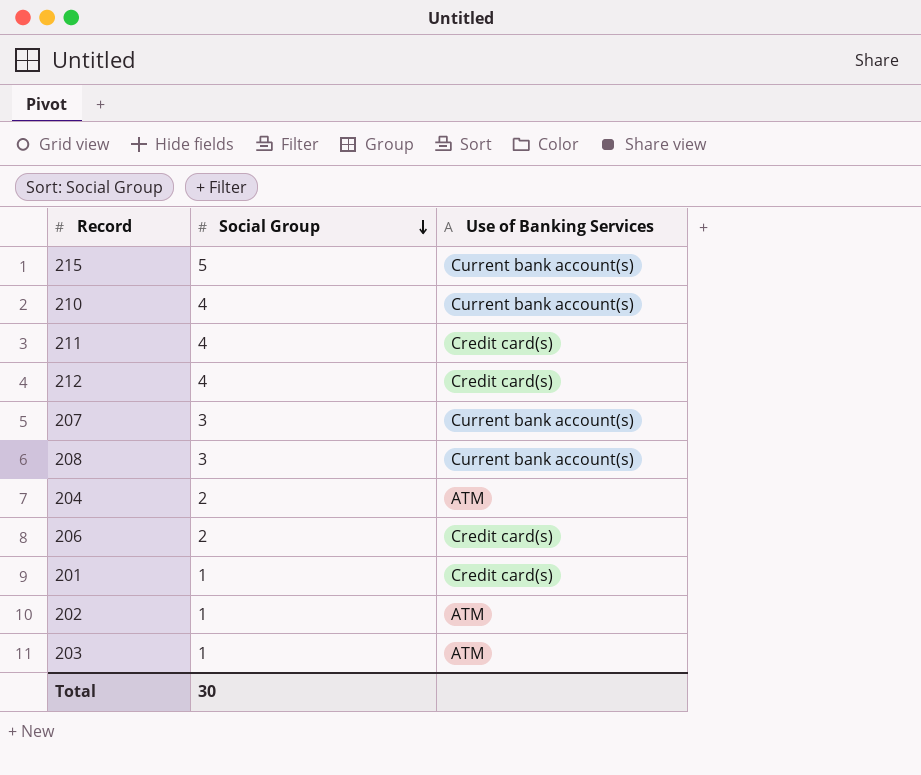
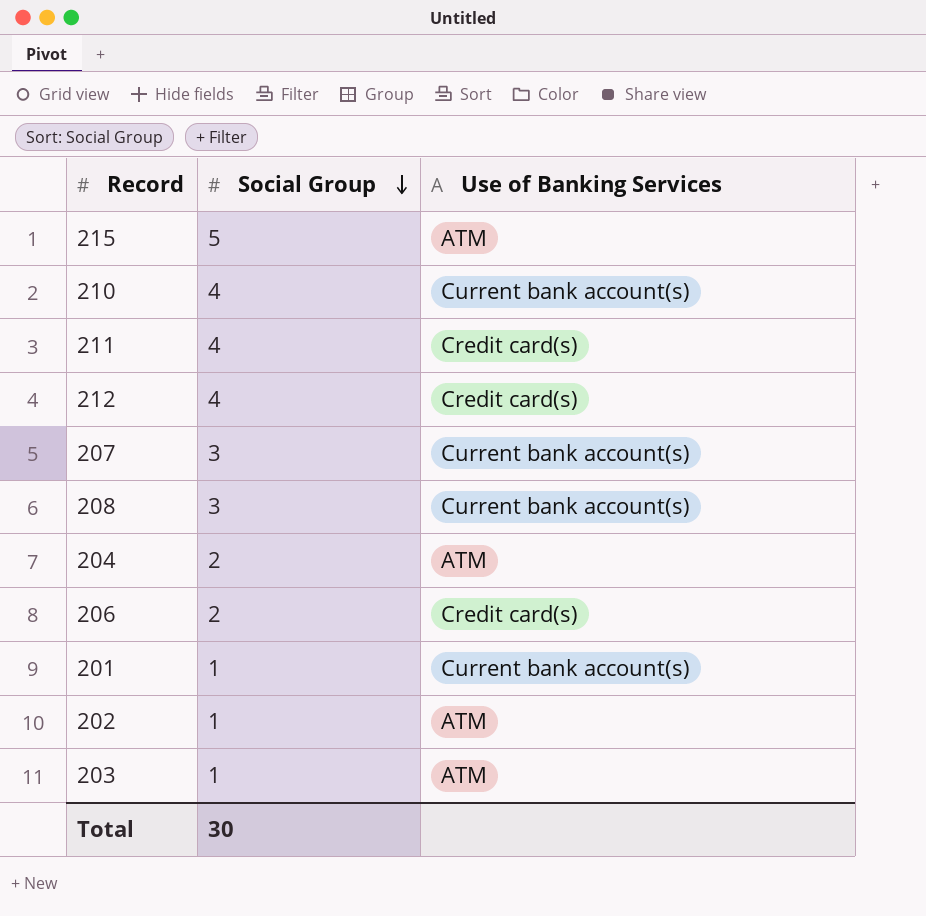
215 | Use of Banking Services: Current bank account(s) -> ATM
201 | Use of Banking Services: Credit card(s) -> Current bank account(s)

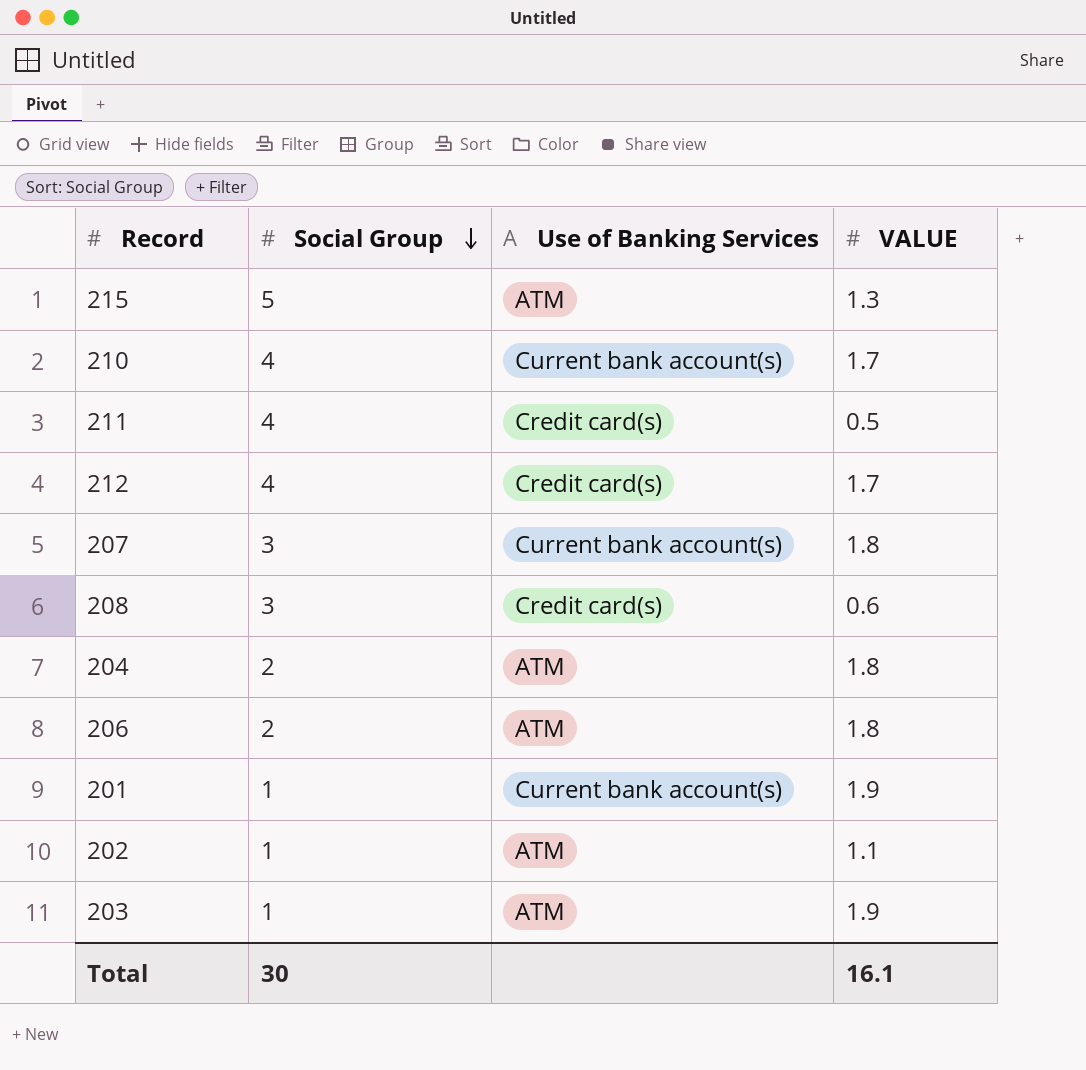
column VALUE | position: none -> 4
208 | Use of Banking Services: Current bank account(s) -> Credit card(s)
206 | Use of Banking Services: Credit card(s) -> ATM

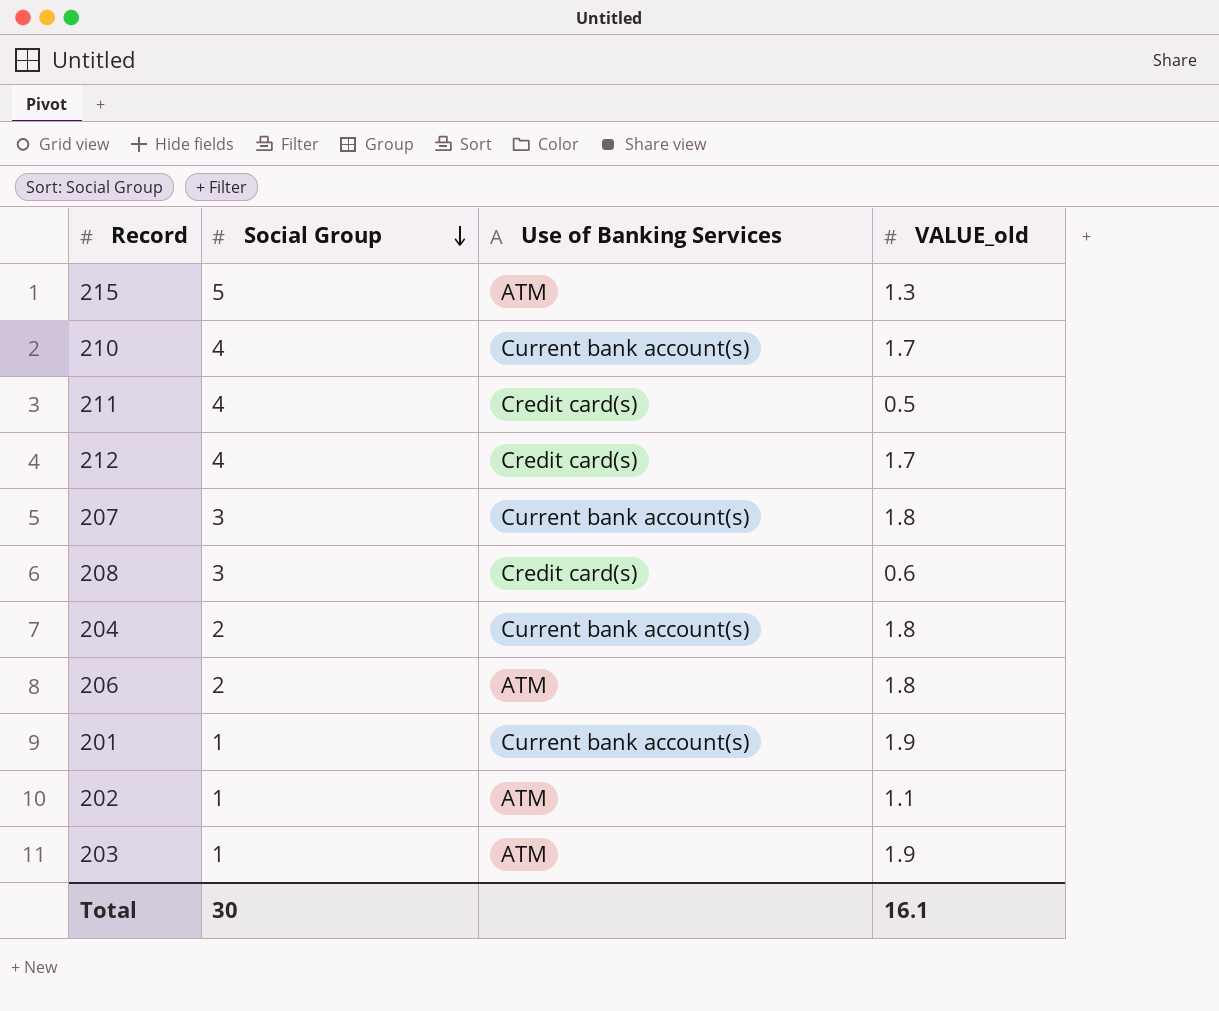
column name: VALUE -> VALUE_old
204 | Use of Banking Services: ATM -> Current bank account(s)

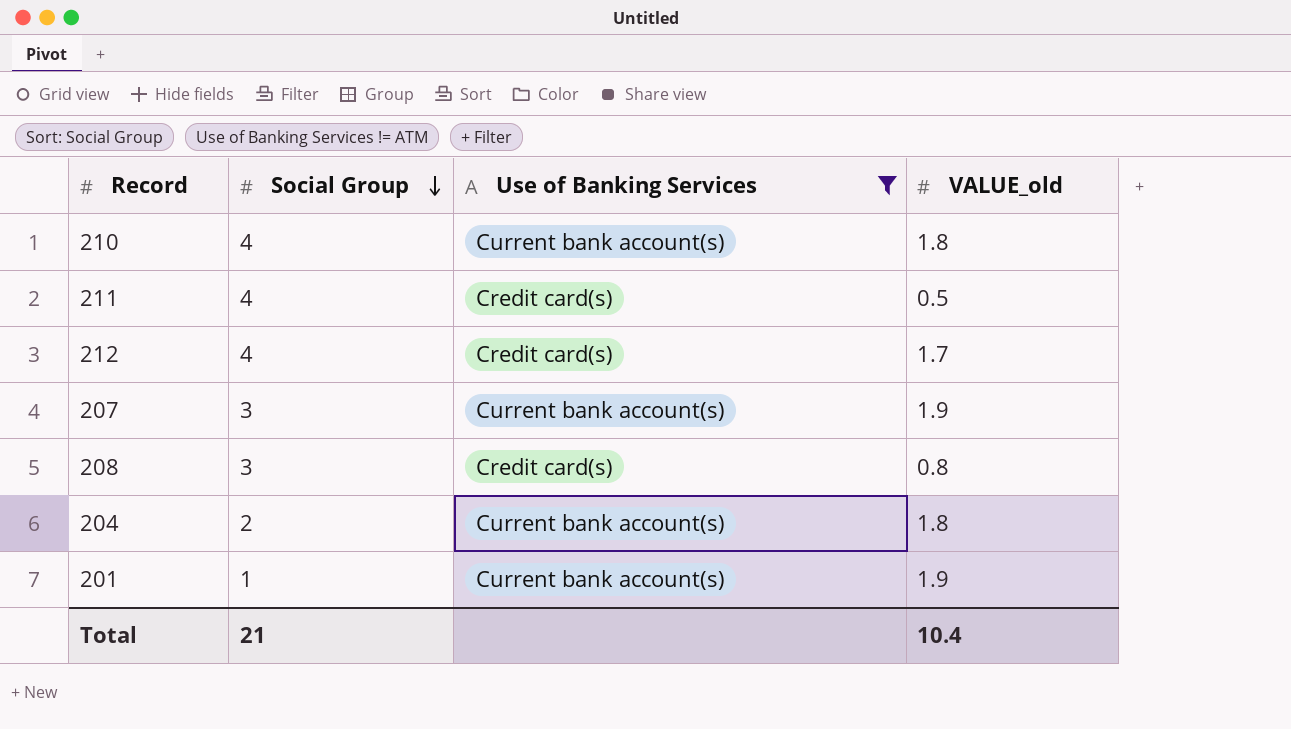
filter: none -> Use of Banking Services != ATM
210 | VALUE_old: 1.7 -> 1.8
207 | VALUE_old: 1.8 -> 1.9
208 | VALUE_old: 0.6 -> 0.8
Total | Social Group: 30 -> 21
Total | VALUE_old: 16.1 -> 10.4

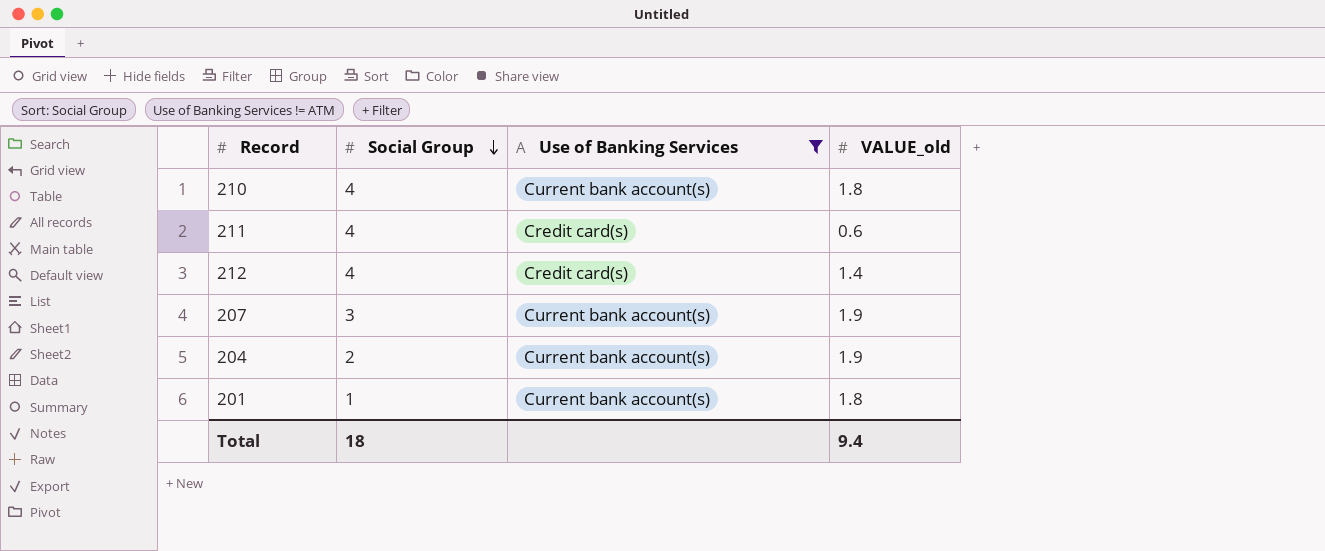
row 208: 3 | Credit card(s) | 0.8 -> none
211 | VALUE_old: 0.5 -> 0.6
212 | VALUE_old: 1.7 -> 1.4
204 | VALUE_old: 1.8 -> 1.9
201 | VALUE_old: 1.9 -> 1.8
Total | Social Group: 21 -> 18
Total | VALUE_old: 10.4 -> 9.4

